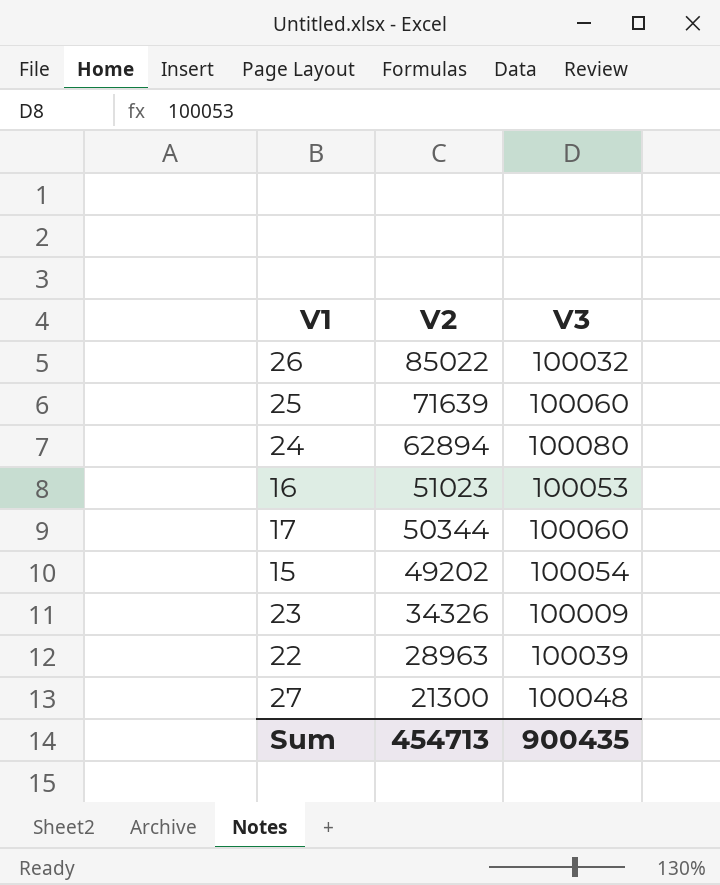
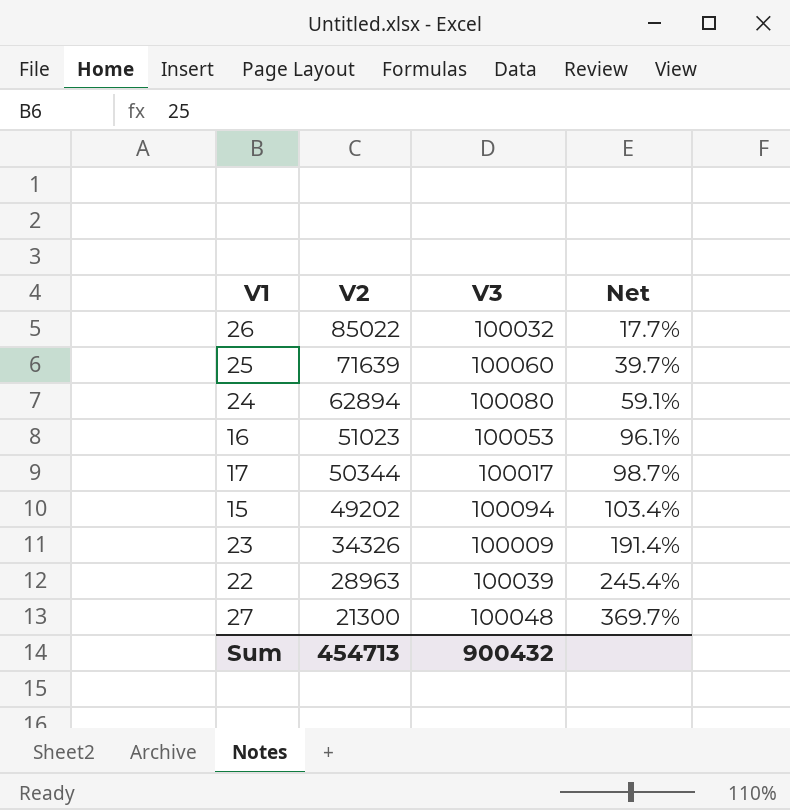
column Net | formula: none -> ([V3] - [V2]) / [V2]
17 | V3: 100060 -> 100017
15 | V3: 100054 -> 100094
Sum | V3: 900435 -> 900432

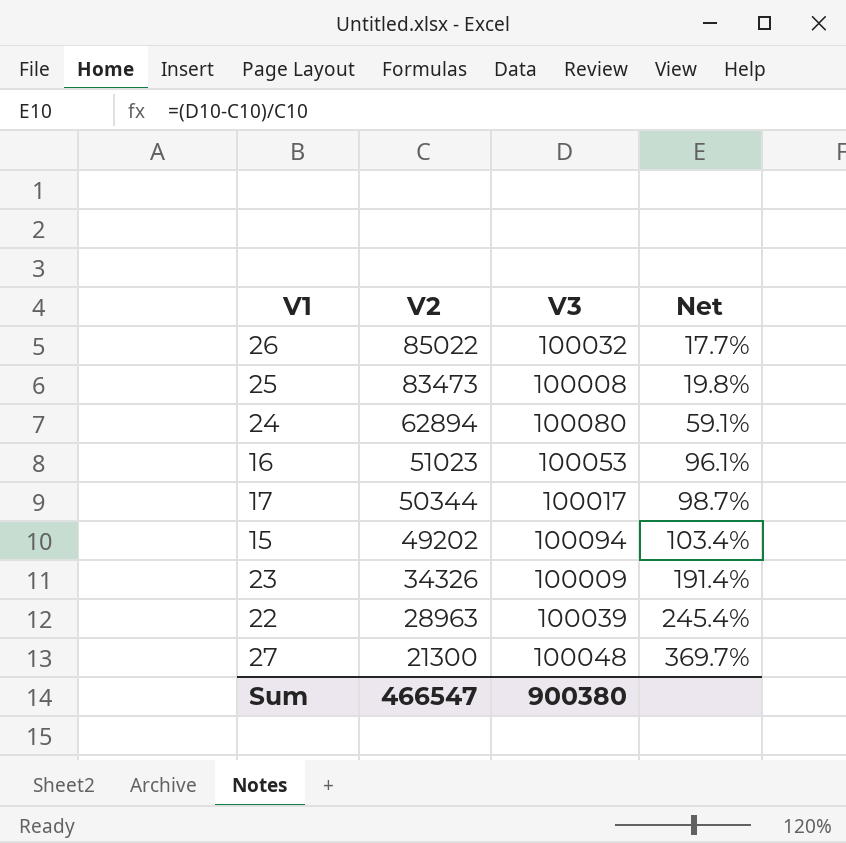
25 | V2: 71639 -> 83473
25 | V3: 100060 -> 100008
25 | Net: 39.7% -> 19.8%
Sum | V2: 454713 -> 466547
Sum | V3: 900432 -> 900380

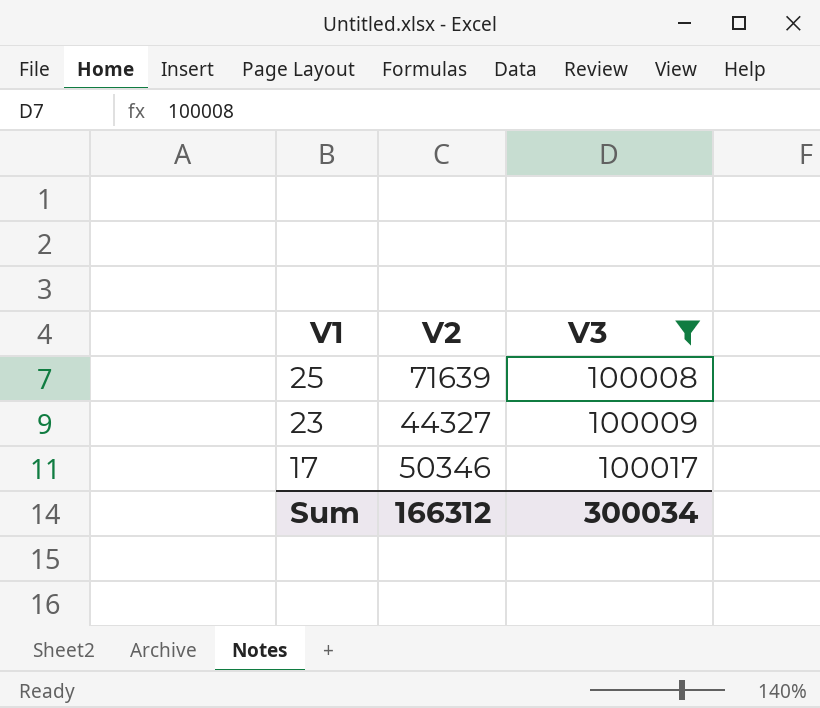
filter: none -> V3 <= 100017
row order: V2 descending -> V1 descending
column Net | formula: ([V3] - [V2]) / [V2] -> none
25 | V2: 83473 -> 71639
23 | V2: 34326 -> 44327
17 | V2: 50344 -> 50346
Sum | V2: 466547 -> 166312
Sum | V3: 900380 -> 300034

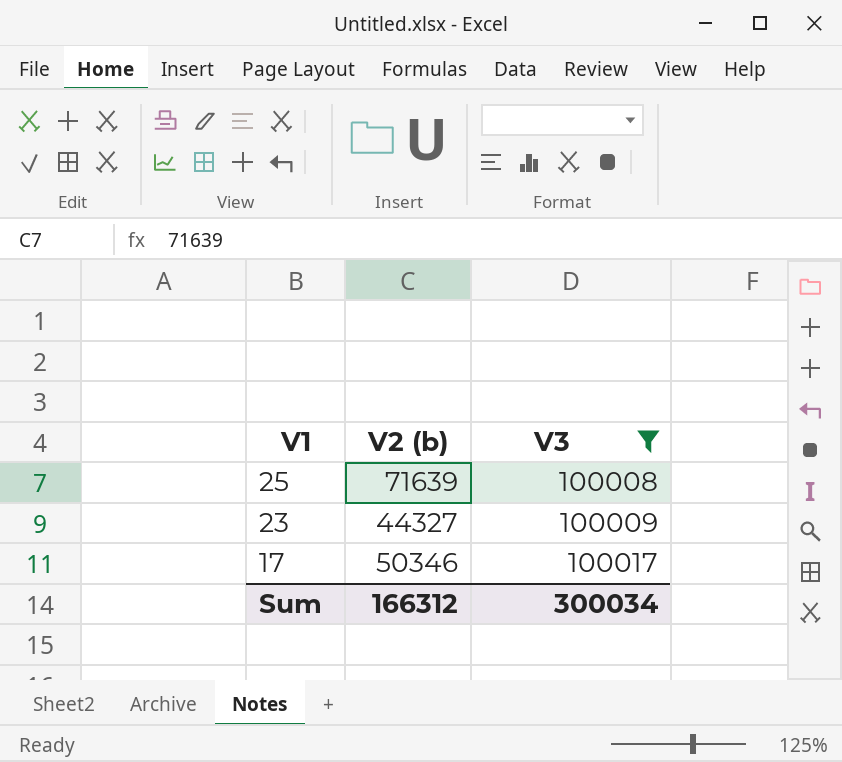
column name: V2 -> V2 (b)

